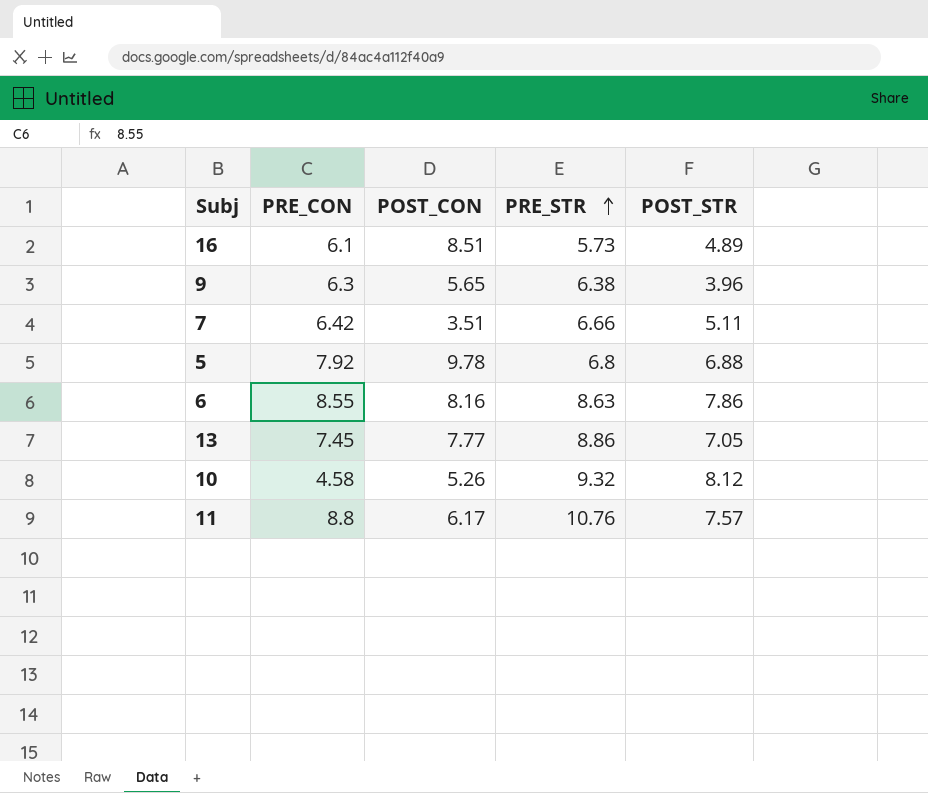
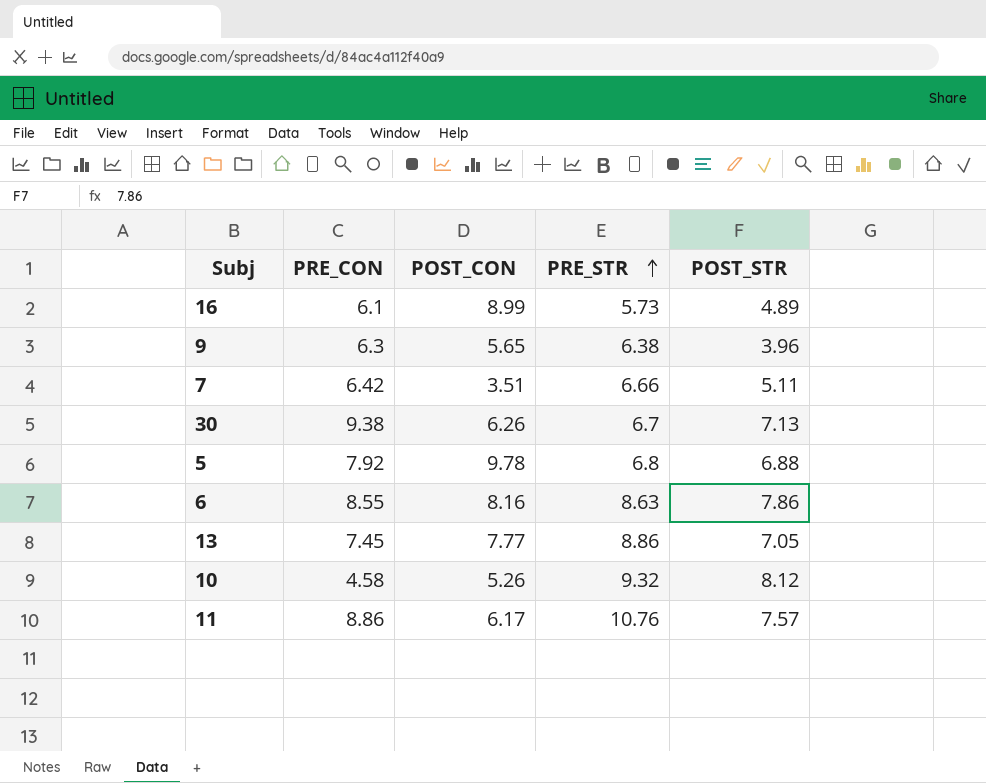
16 | POST_CON: 8.51 -> 8.99
row 30: none -> 9.38 | 6.26 | 6.7 | 7.13
11 | PRE_CON: 8.8 -> 8.86

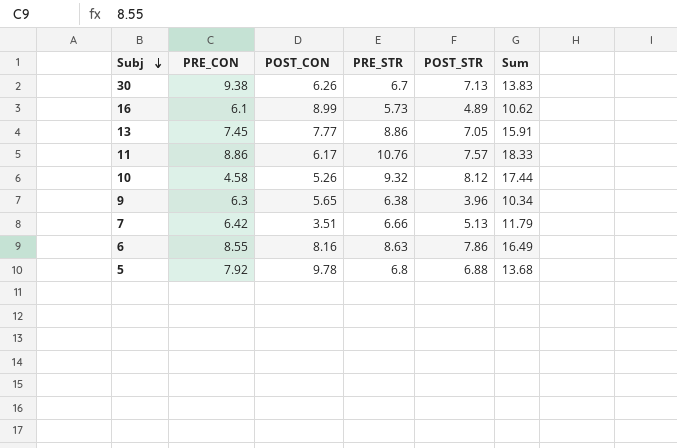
row order: PRE_STR ascending -> Subj descending
column Sum | formula: none -> [PRE_STR] + [POST_STR]
7 | POST_STR: 5.11 -> 5.13

